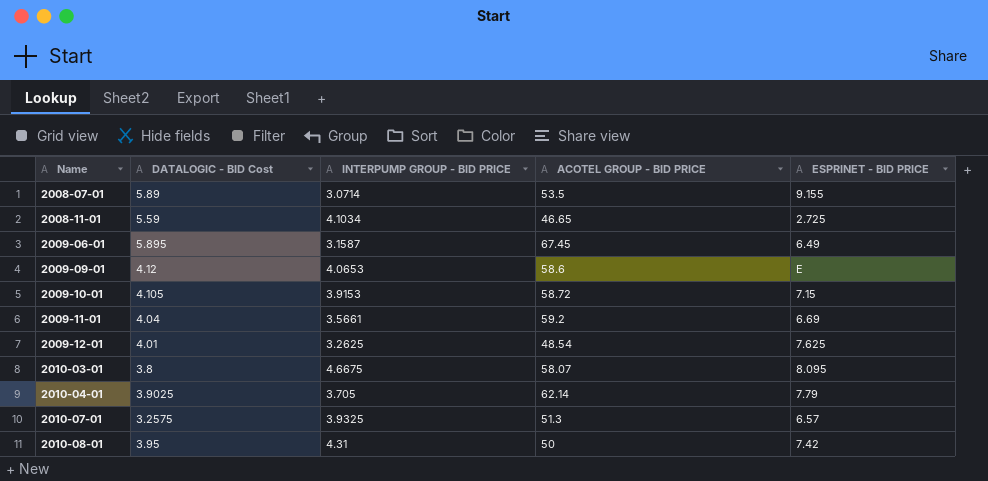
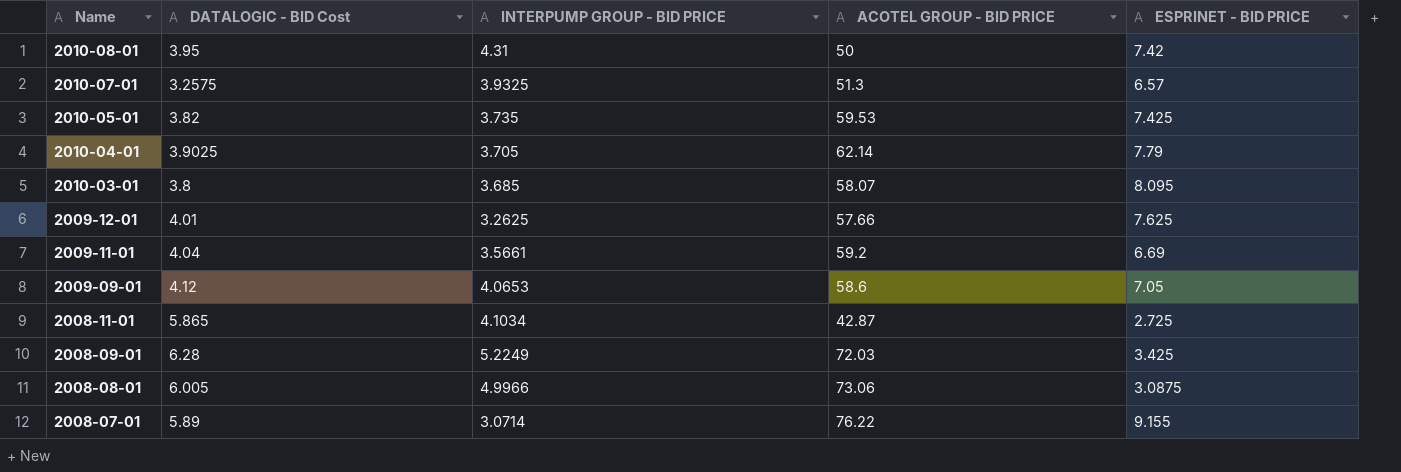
row order: Name ascending -> Name descending
row 2009-06-01: 5.895 | 3.1587 | 67.45 | 6.49 -> none
row 2009-10-01: 4.105 | 3.9153 | 58.72 | 7.15 -> none
row 2010-05-01: none -> 3.82 | 3.735 | 59.53 | 7.425
2010-03-01 | INTERPUMP GROUP - BID PRICE: 4.6675 -> 3.685
2009-12-01 | ACOTEL GROUP - BID PRICE: 48.54 -> 57.66
2009-09-01 | ESPRINET - BID PRICE: E -> 7.05
2008-11-01 | DATALOGIC - BID Cost: 5.59 -> 5.865
2008-11-01 | ACOTEL GROUP - BID PRICE: 46.65 -> 42.87
row 2008-09-01: none -> 6.28 | 5.2249 | 72.03 | 3.425
row 2008-08-01: none -> 6.005 | 4.9966 | 73.06 | 3.0875
2008-07-01 | ACOTEL GROUP - BID PRICE: 53.5 -> 76.22

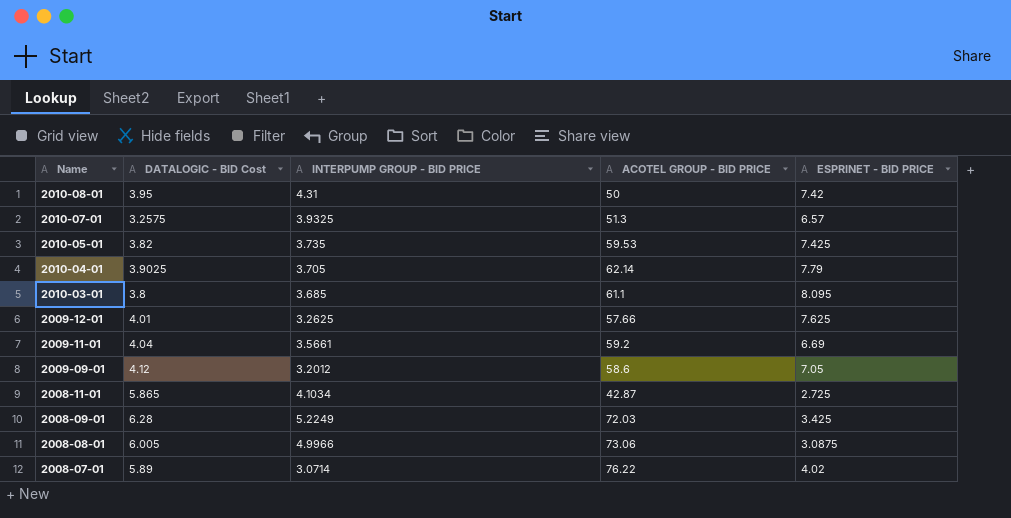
2010-03-01 | ACOTEL GROUP - BID PRICE: 58.07 -> 61.1
2009-09-01 | INTERPUMP GROUP - BID PRICE: 4.0653 -> 3.2012
2008-07-01 | ESPRINET - BID PRICE: 9.155 -> 4.02

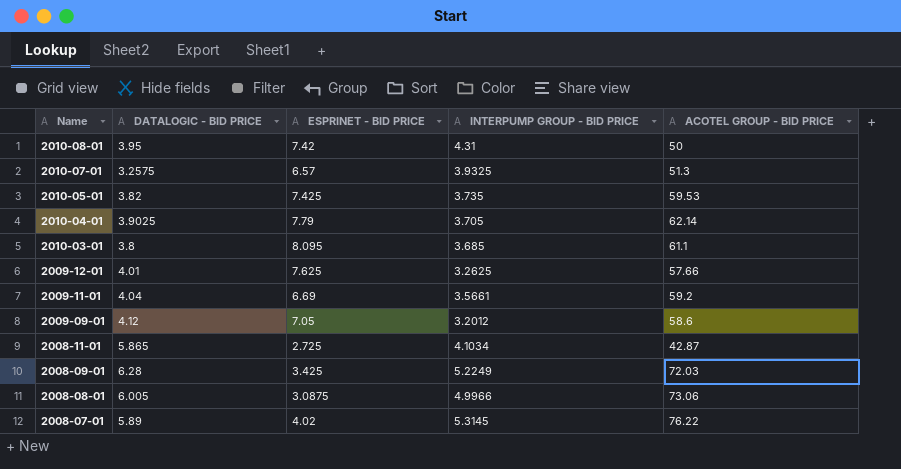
column name: DATALOGIC - BID Cost -> DATALOGIC - BID PRICE
column ESPRINET - BID PRICE | position: 5 -> 3
2008-07-01 | INTERPUMP GROUP - BID PRICE: 3.0714 -> 5.3145

